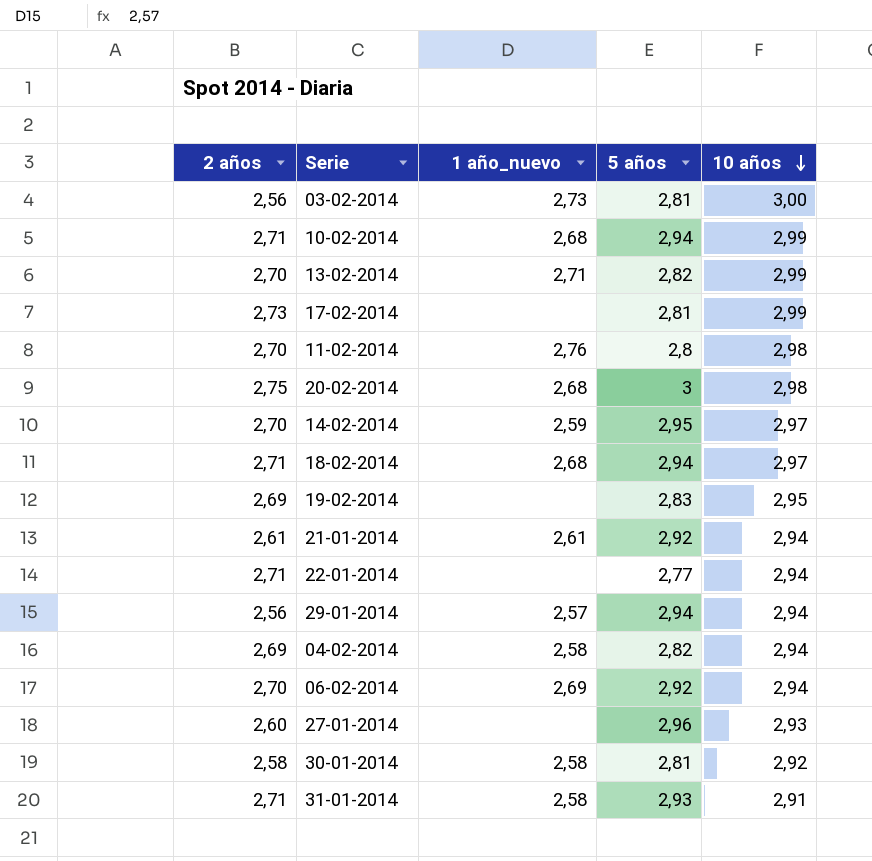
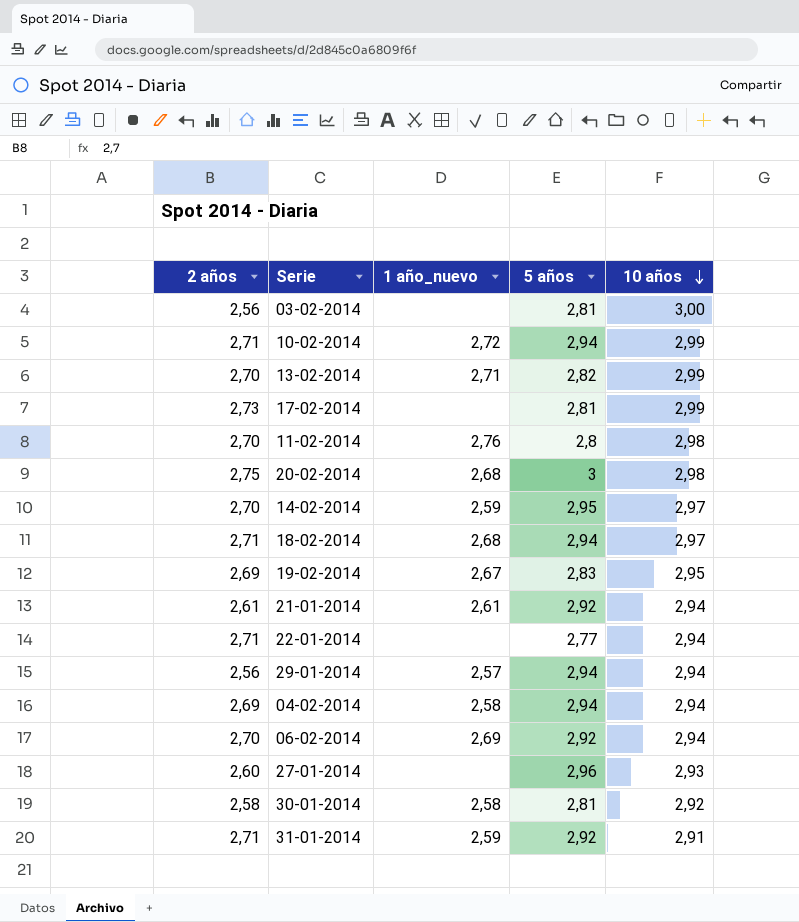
03-02-2014 | 1 año_nuevo: 2,73 -> none
10-02-2014 | 1 año_nuevo: 2,68 -> 2,72
19-02-2014 | 1 año_nuevo: none -> 2,67
04-02-2014 | 5 años: 2,82 -> 2,94
31-01-2014 | 1 año_nuevo: 2,58 -> 2,59
31-01-2014 | 5 años: 2,93 -> 2,92

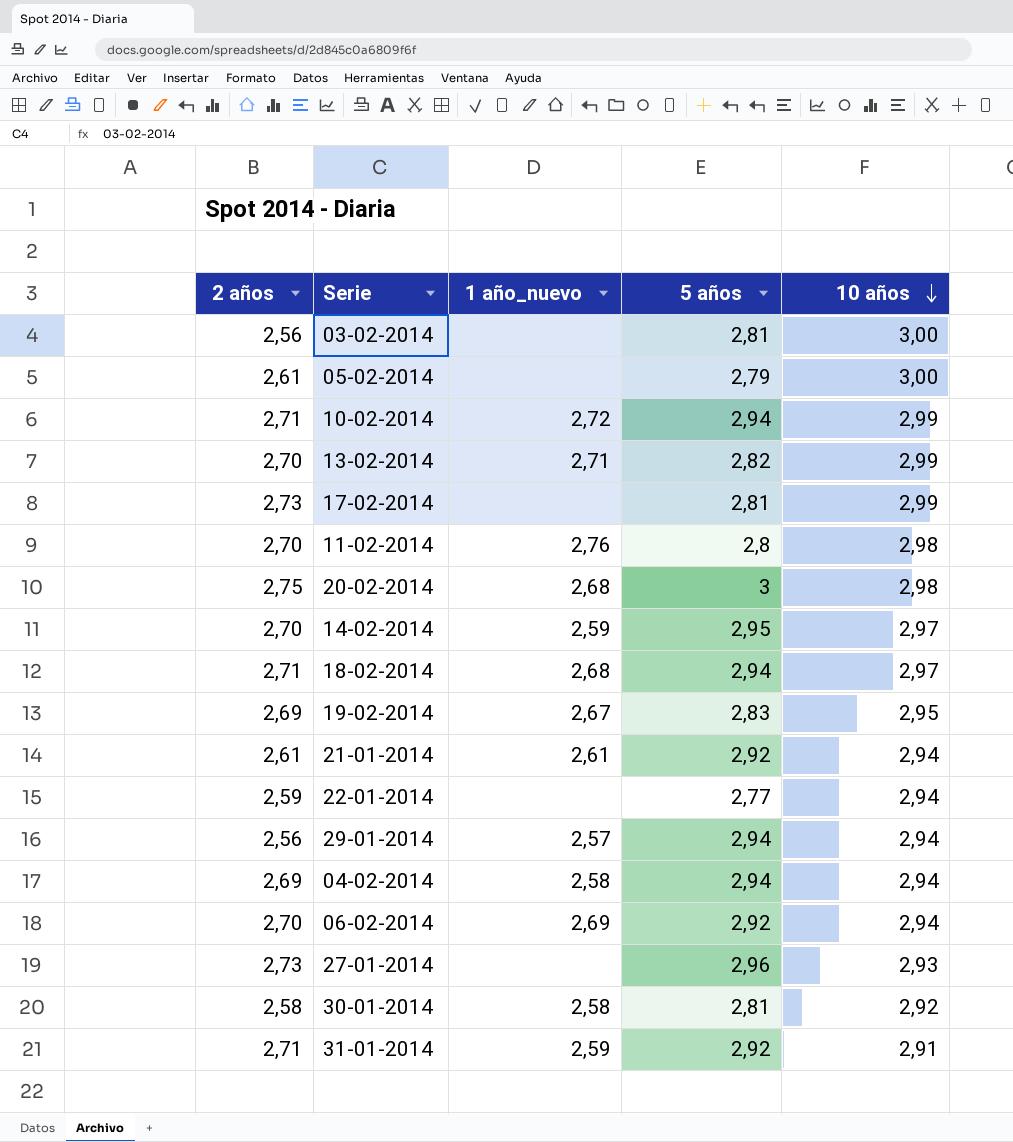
row 05-02-2014: none -> 2,61 | none | 2,79 | 3,00
22-01-2014 | 2 años: 2,71 -> 2,59
27-01-2014 | 2 años: 2,60 -> 2,73

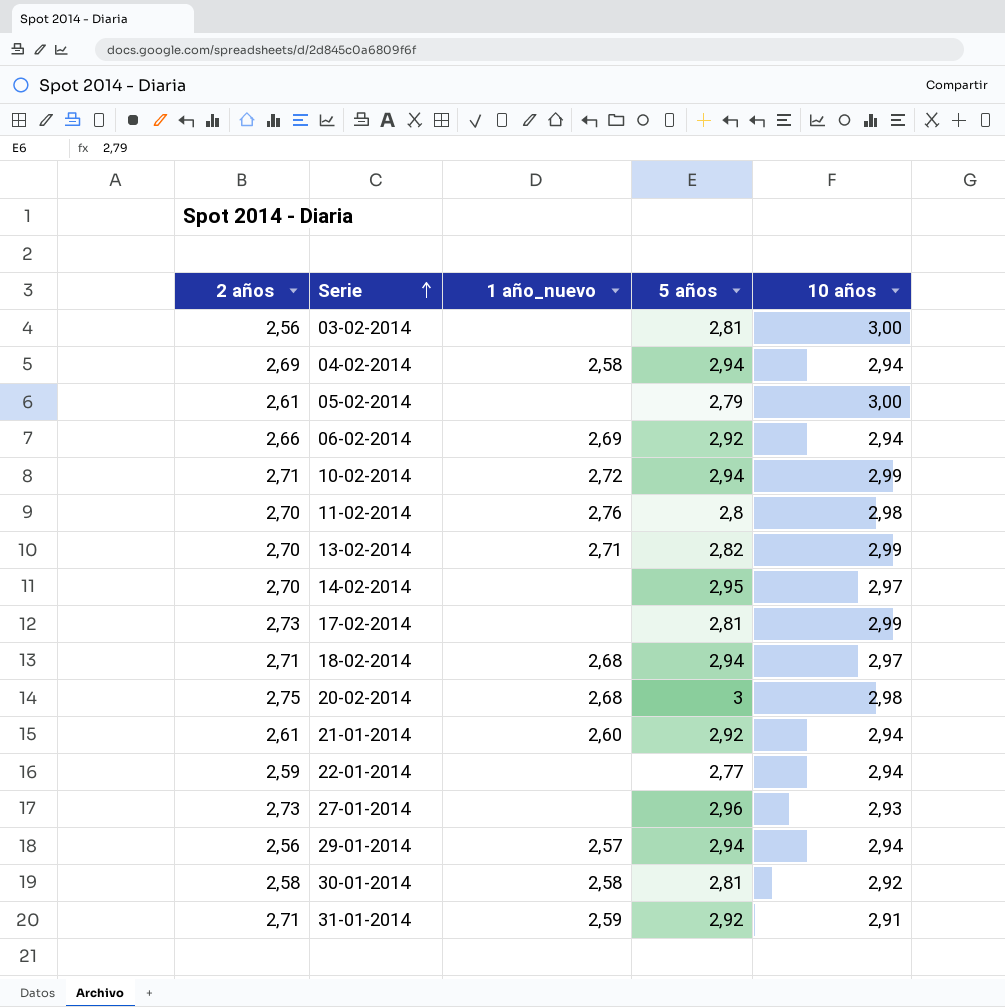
row order: 10 años descending -> Serie ascending
row 19-02-2014: 2,69 | 2,67 | 2,83 | 2,95 -> none
06-02-2014 | 2 años: 2,70 -> 2,66
14-02-2014 | 1 año_nuevo: 2,59 -> none
21-01-2014 | 1 año_nuevo: 2,61 -> 2,60

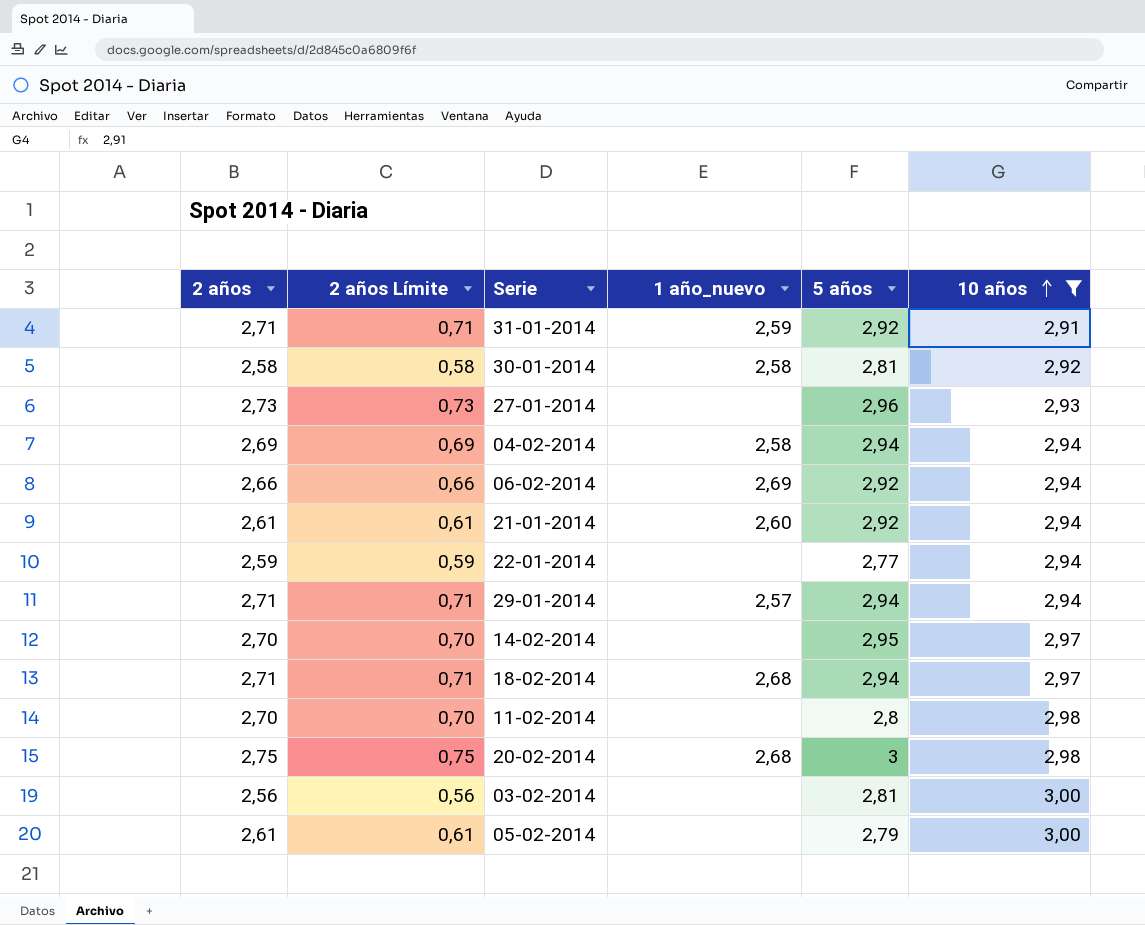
filter: none -> 10 años != 2,99
row order: Serie ascending -> 10 años ascending
column 2 años Límite | formula: none -> [2 años] - 2
29-01-2014 | 2 años: 2,56 -> 2,71
11-02-2014 | 1 año_nuevo: 2,76 -> none

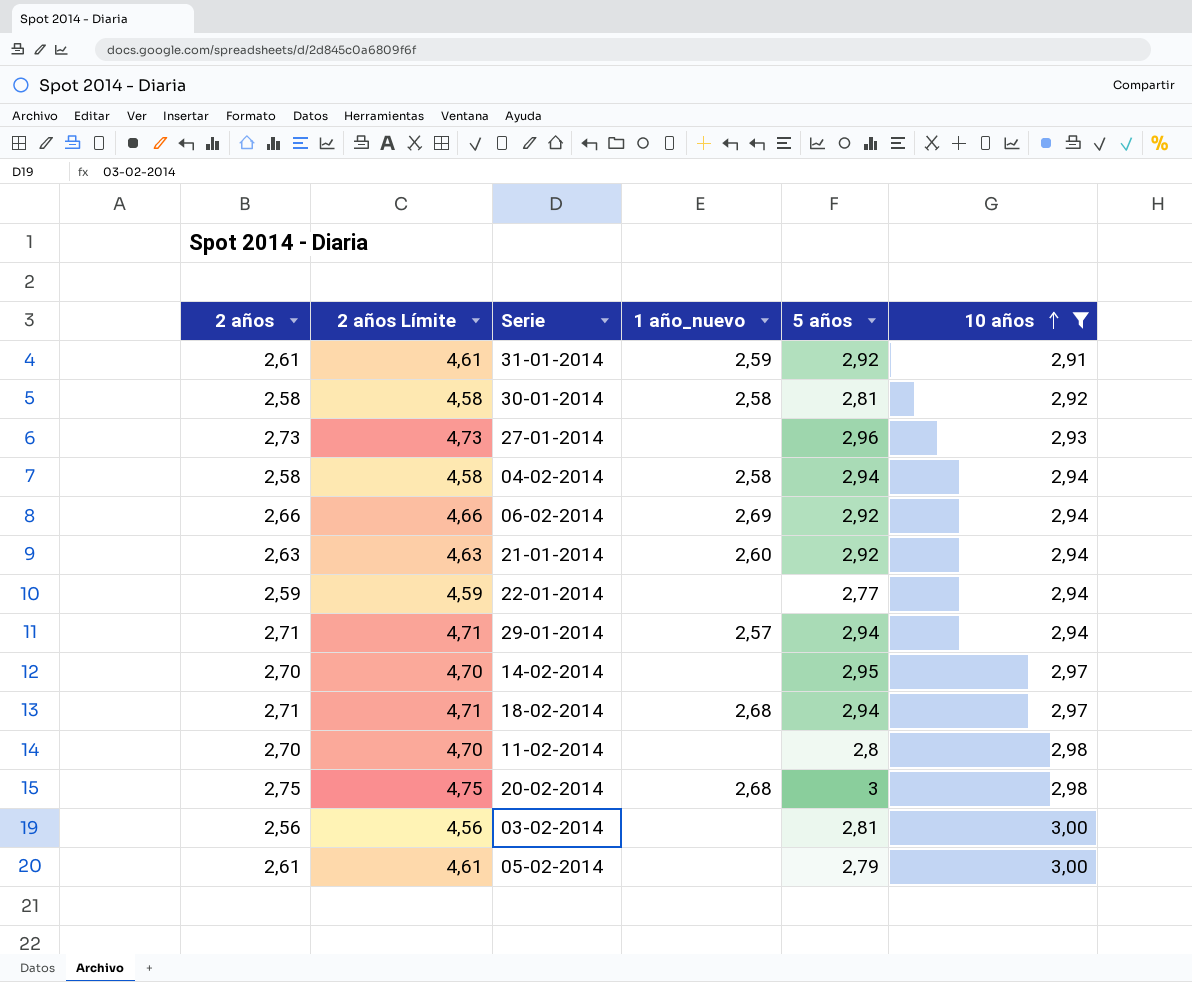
column 2 años Límite | formula: [2 años] - 2 -> [2 años] + 2
31-01-2014 | 2 años: 2,71 -> 2,61
04-02-2014 | 2 años: 2,69 -> 2,58
21-01-2014 | 2 años: 2,61 -> 2,63

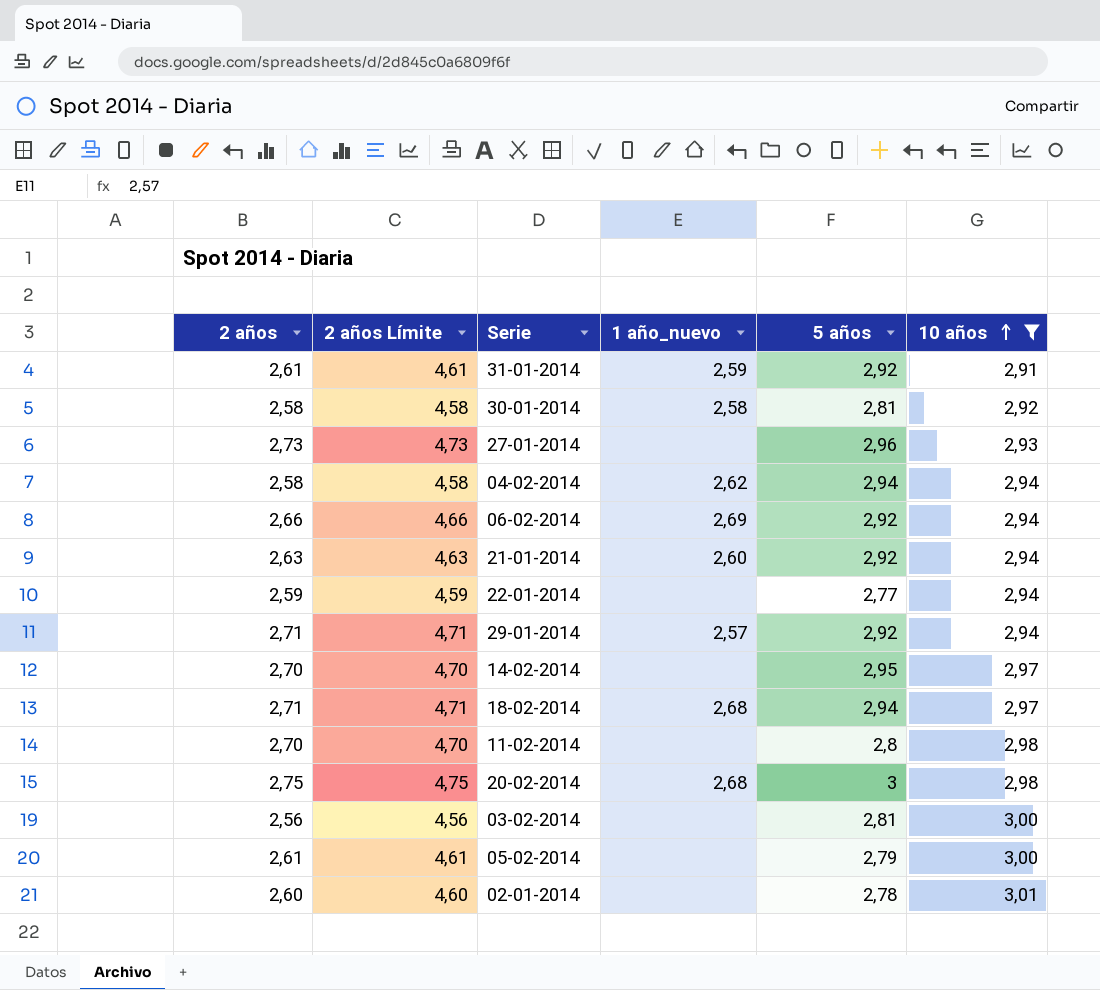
04-02-2014 | 1 año_nuevo: 2,58 -> 2,62
29-01-2014 | 5 años: 2,94 -> 2,92
row 02-01-2014: none -> 2,60 | 4,60 | none | 2,78 | 3,01

